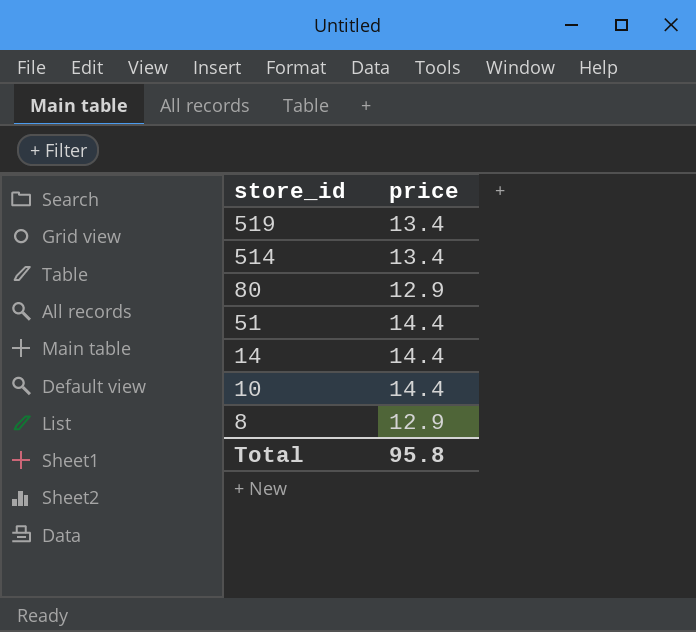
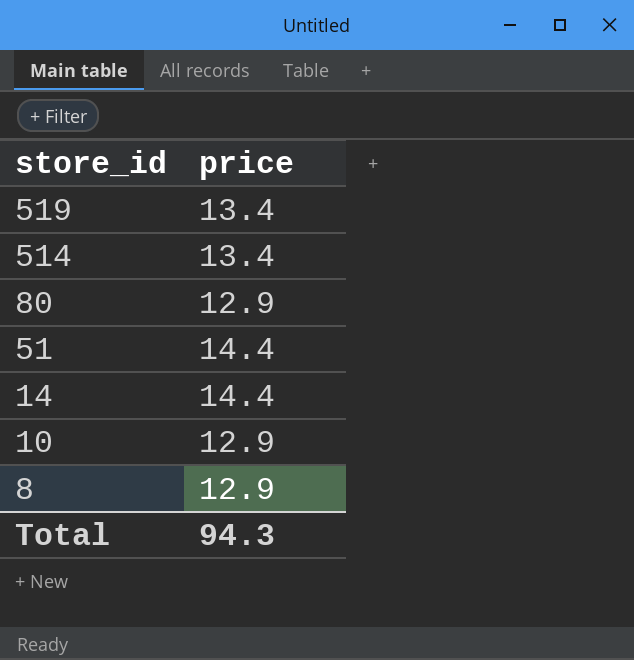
10 | price: 14.4 -> 12.9
Total | price: 95.8 -> 94.3

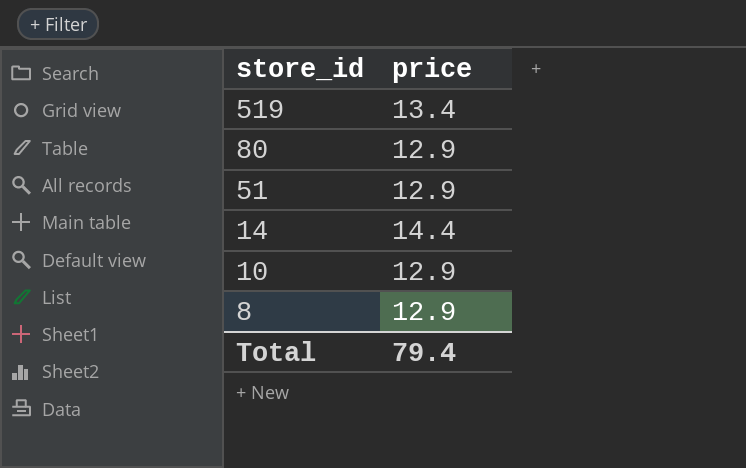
row 514: 13.4 -> none
51 | price: 14.4 -> 12.9
Total | price: 94.3 -> 79.4

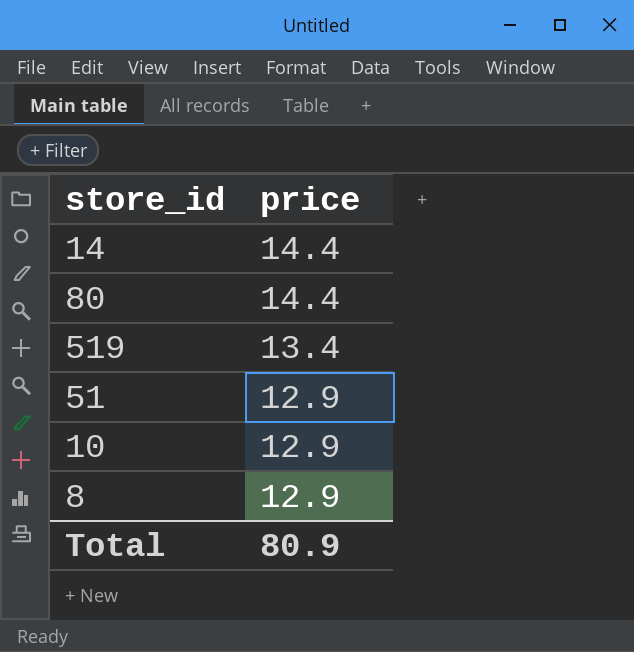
row order: store_id descending -> price descending
80 | price: 12.9 -> 14.4
Total | price: 79.4 -> 80.9

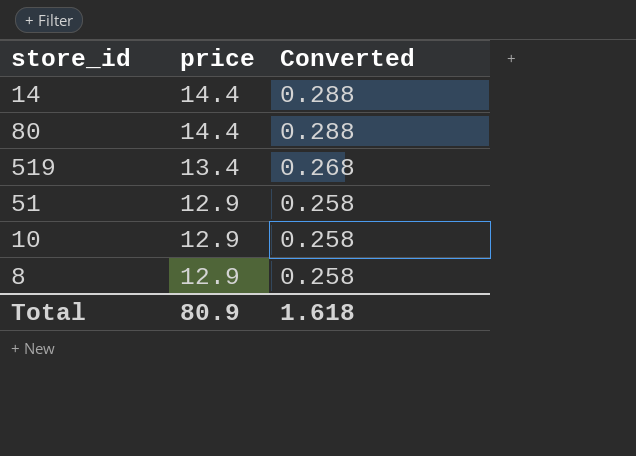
column Converted | formula: none -> [price] * 0.02

